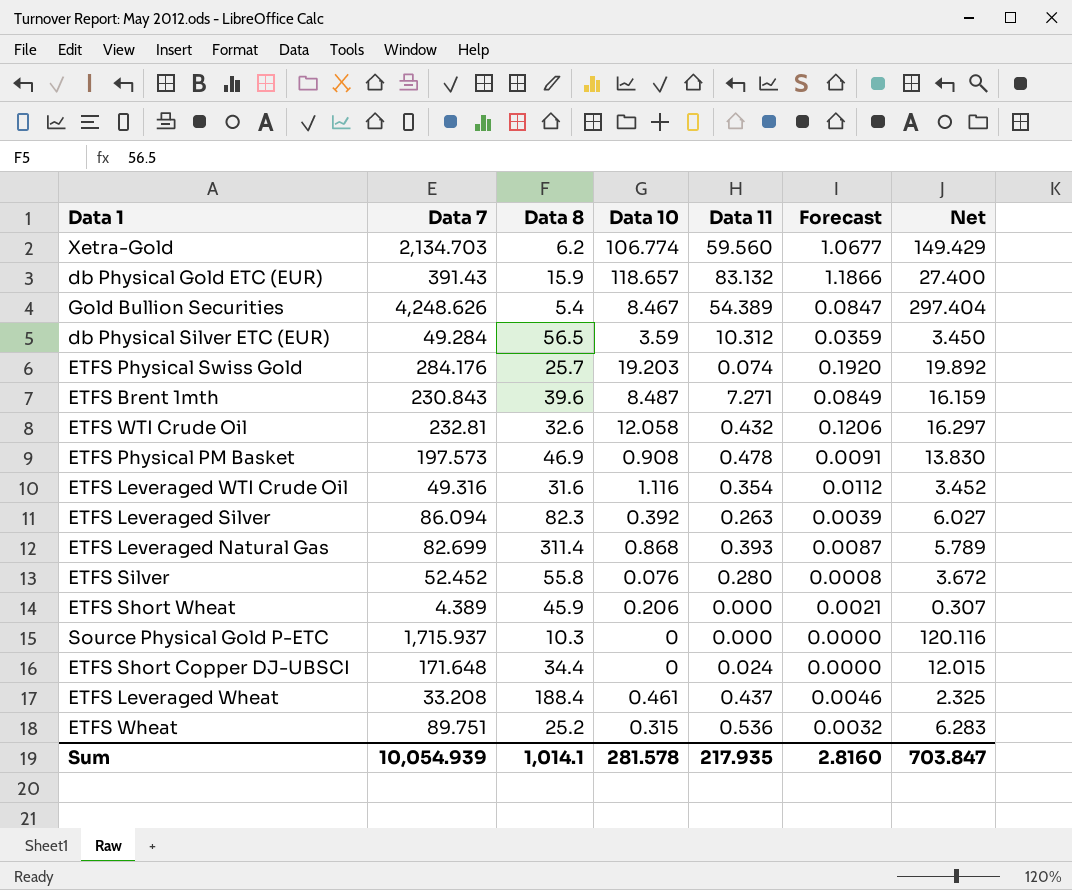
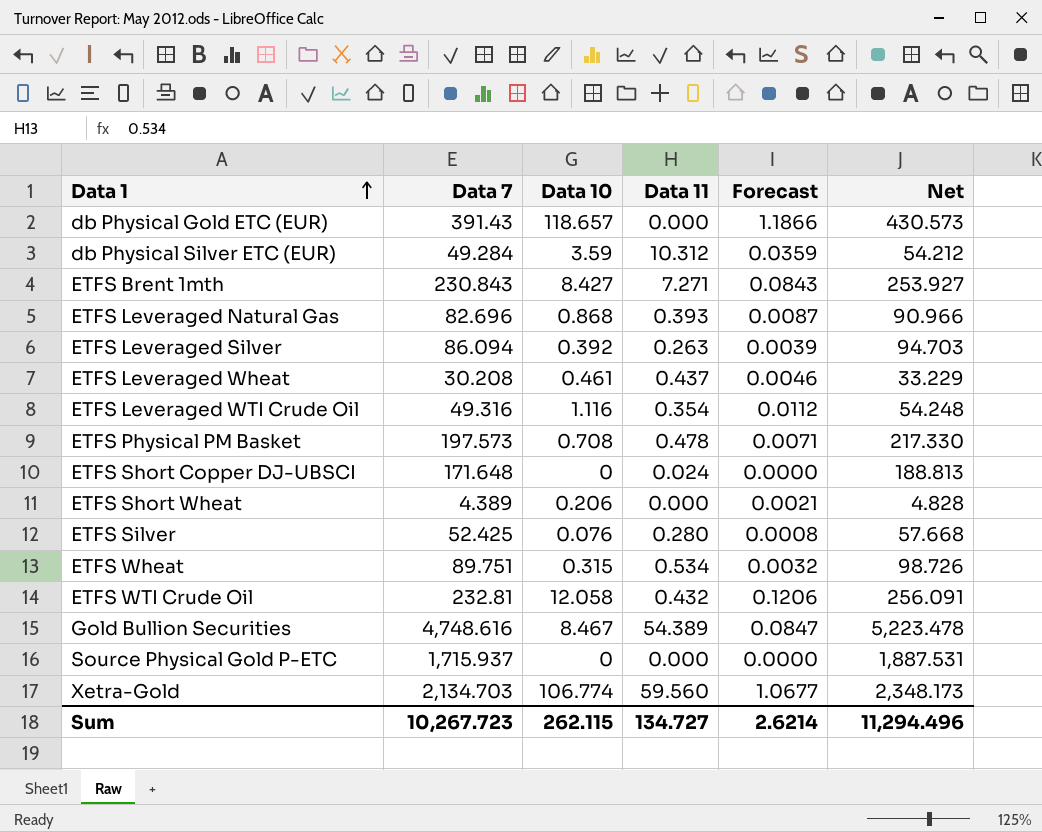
row order: none -> Data 1 ascending
column Data 8 | position: 3 -> none
column Net | formula: [Data 7] * 0.07 -> [Data 7] * 1.1
row ETFS Physical Swiss Gold: 284.176 | 25.7 | 19.203 | 0.074 | 0.1920 | 19.892 -> none
db Physical Gold ETC (EUR) | Data 11: 83.132 -> 0.000
ETFS Brent 1mth | Data 10: 8.487 -> 8.427
ETFS Brent 1mth | Forecast: 0.0849 -> 0.0843
ETFS Leveraged Natural Gas | Data 7: 82.699 -> 82.696
ETFS Leveraged Wheat | Data 7: 33.208 -> 30.208
ETFS Physical PM Basket | Data 10: 0.908 -> 0.708
ETFS Physical PM Basket | Forecast: 0.0091 -> 0.0071
ETFS Silver | Data 7: 52.452 -> 52.425
ETFS Wheat | Data 11: 0.536 -> 0.534
Gold Bullion Securities | Data 7: 4,248.626 -> 4,748.616
Sum | Data 7: 10,054.939 -> 10,267.723
Sum | Data 10: 281.578 -> 262.115
Sum | Data 11: 217.935 -> 134.727
Sum | Forecast: 2.8160 -> 2.6214
Sum | Net: 703.847 -> 11,294.496

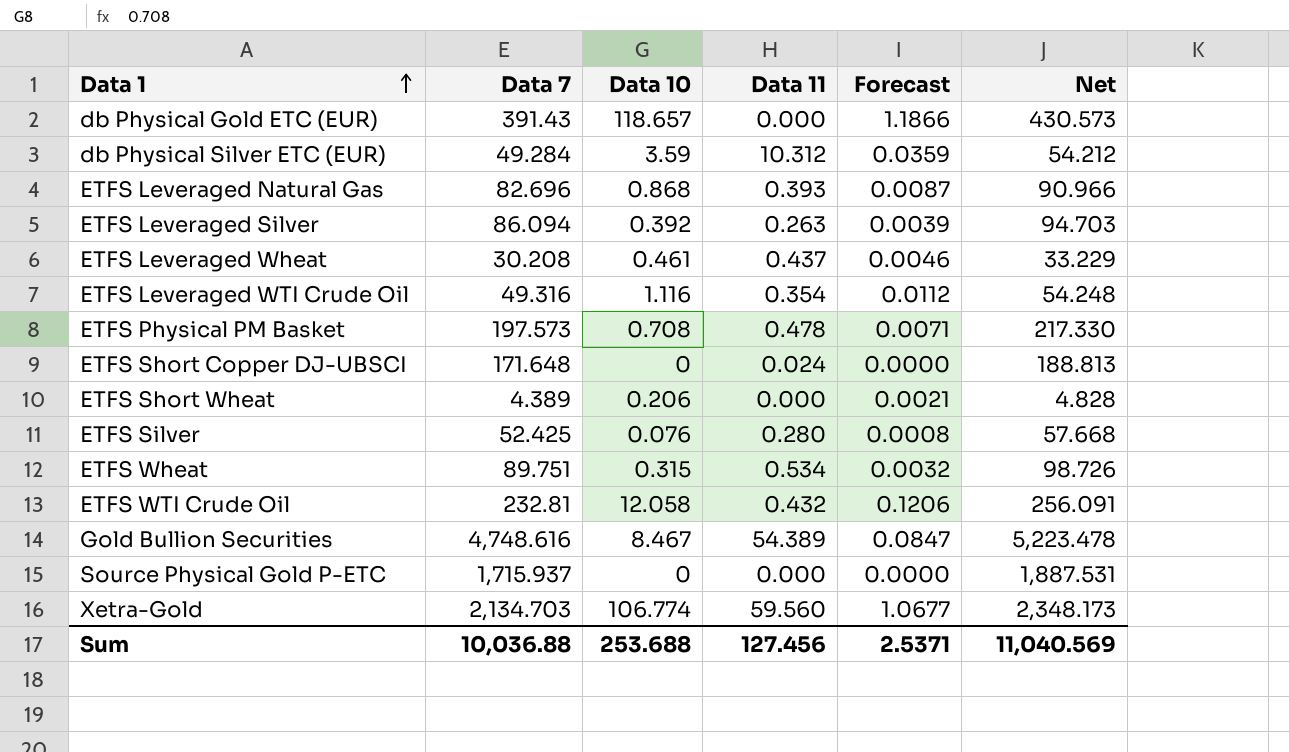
row ETFS Brent 1mth: 230.843 | 8.427 | 7.271 | 0.0843 | 253.927 -> none
Sum | Data 7: 10,267.723 -> 10,036.88
Sum | Data 10: 262.115 -> 253.688
Sum | Data 11: 134.727 -> 127.456
Sum | Forecast: 2.6214 -> 2.5371
Sum | Net: 11,294.496 -> 11,040.569

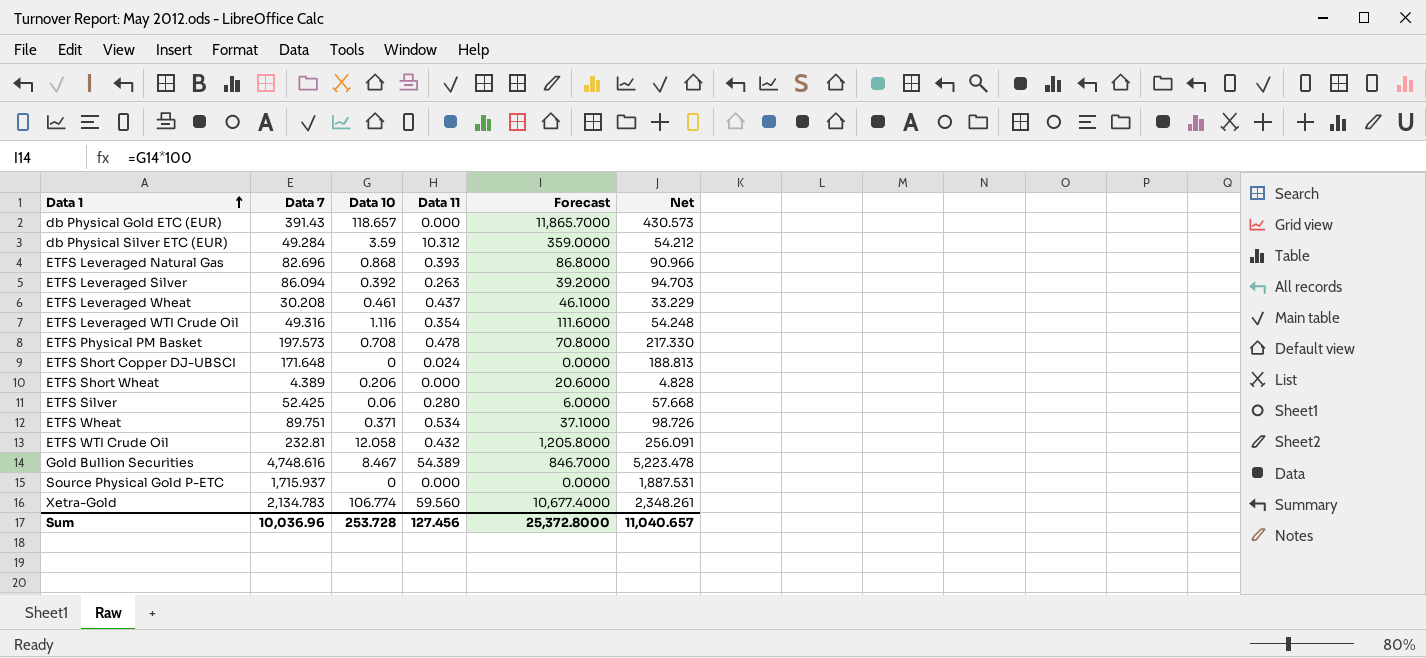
column Forecast | formula: [Data 10] * 0.01 -> [Data 10] * 100
ETFS Silver | Data 10: 0.076 -> 0.06
ETFS Wheat | Data 10: 0.315 -> 0.371
Xetra-Gold | Data 7: 2,134.703 -> 2,134.783
Xetra-Gold | Net: 2,348.173 -> 2,348.261
Sum | Data 7: 10,036.88 -> 10,036.96
Sum | Data 10: 253.688 -> 253.728
Sum | Forecast: 2.5371 -> 25,372.8000
Sum | Net: 11,040.569 -> 11,040.657

